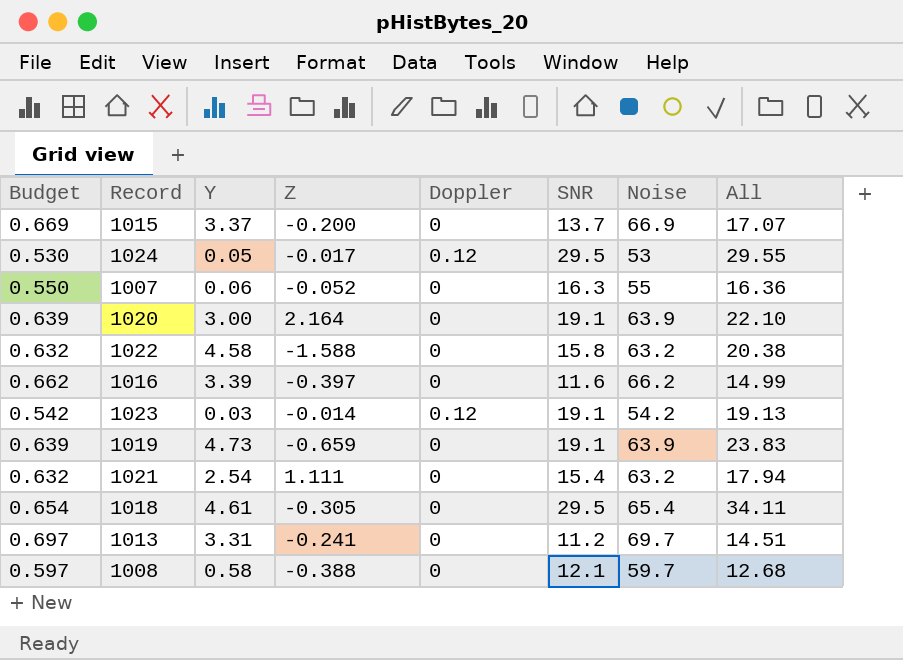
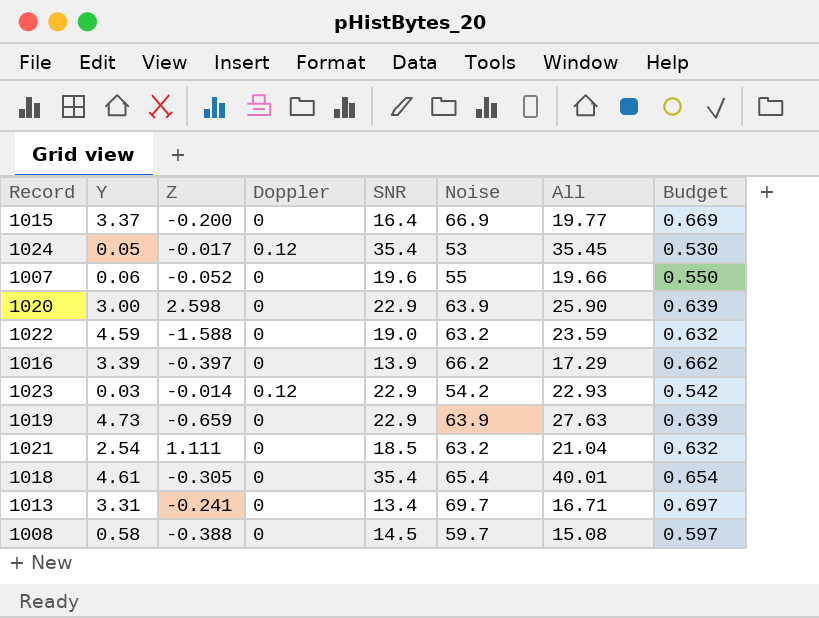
column Budget | position: 1 -> 8
1015 | SNR: 13.7 -> 16.4
1015 | All: 17.07 -> 19.77
1024 | SNR: 29.5 -> 35.4
1024 | All: 29.55 -> 35.45
1007 | SNR: 16.3 -> 19.6
1007 | All: 16.36 -> 19.66
1020 | Z: 2.164 -> 2.598
1020 | SNR: 19.1 -> 22.9
1020 | All: 22.10 -> 25.90
1022 | Y: 4.58 -> 4.59
1022 | SNR: 15.8 -> 19.0
1022 | All: 20.38 -> 23.59
1016 | SNR: 11.6 -> 13.9
1016 | All: 14.99 -> 17.29
1023 | SNR: 19.1 -> 22.9
1023 | All: 19.13 -> 22.93
1019 | SNR: 19.1 -> 22.9
1019 | All: 23.83 -> 27.63
1021 | SNR: 15.4 -> 18.5
1021 | All: 17.94 -> 21.04
1018 | SNR: 29.5 -> 35.4
1018 | All: 34.11 -> 40.01
1013 | SNR: 11.2 -> 13.4
1013 | All: 14.51 -> 16.71
1008 | SNR: 12.1 -> 14.5
1008 | All: 12.68 -> 15.08

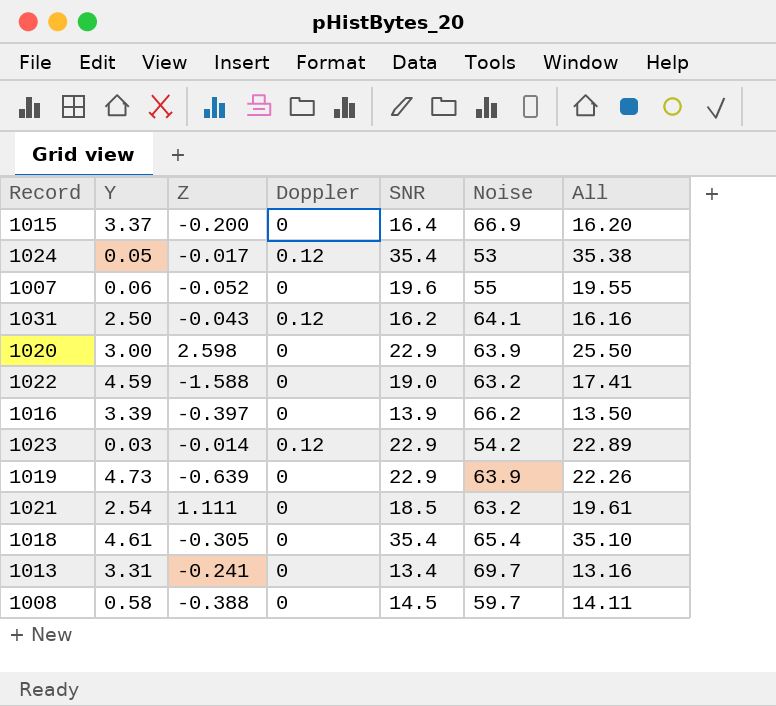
column Budget | formula: [Noise] * 0.01 -> none
column All | formula: [Y] + [SNR] -> [Z] + [SNR]
row 1031: none -> 2.50 | -0.043 | 0.12 | 16.2 | 64.1 | 16.16
1019 | Z: -0.659 -> -0.639

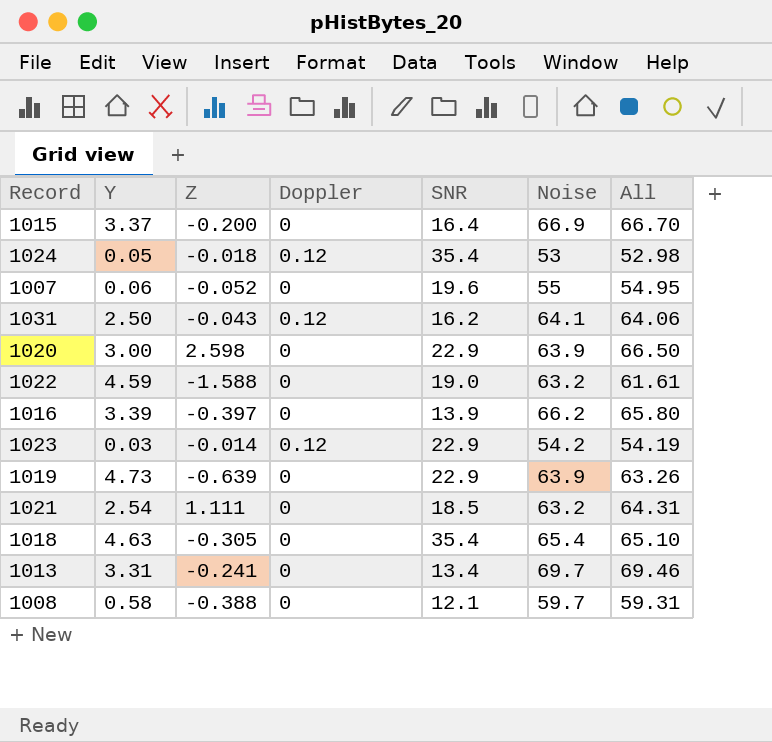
column All | formula: [Z] + [SNR] -> [Z] + [Noise]
1024 | Z: -0.017 -> -0.018
1018 | Y: 4.61 -> 4.63
1008 | SNR: 14.5 -> 12.1

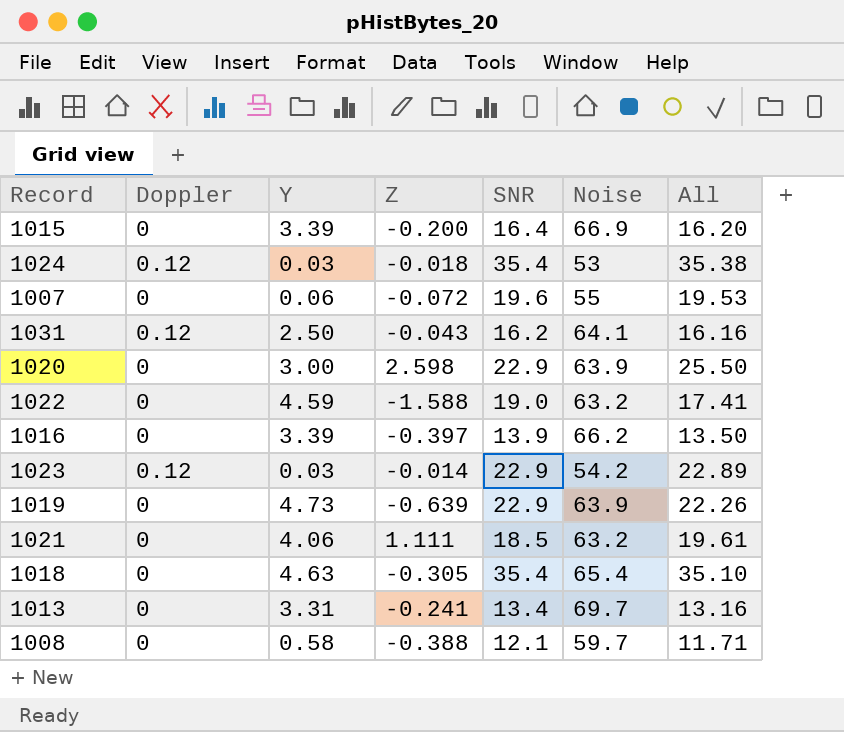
column Doppler | position: 4 -> 2
column All | formula: [Z] + [Noise] -> [Z] + [SNR]
1015 | Y: 3.37 -> 3.39
1024 | Y: 0.05 -> 0.03
1007 | Z: -0.052 -> -0.072
1021 | Y: 2.54 -> 4.06

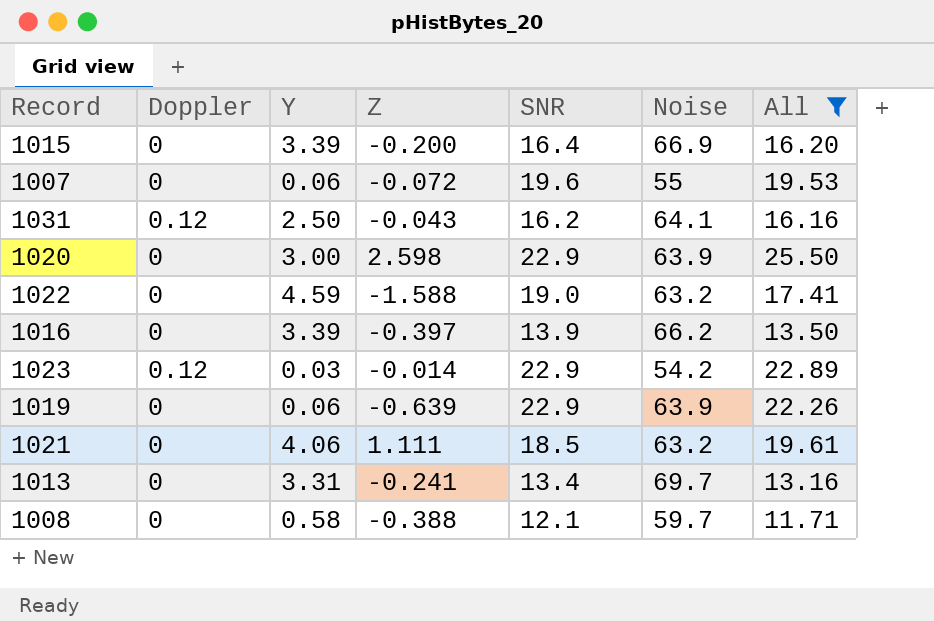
filter: none -> All <= 25.50
1019 | Y: 4.73 -> 0.06

